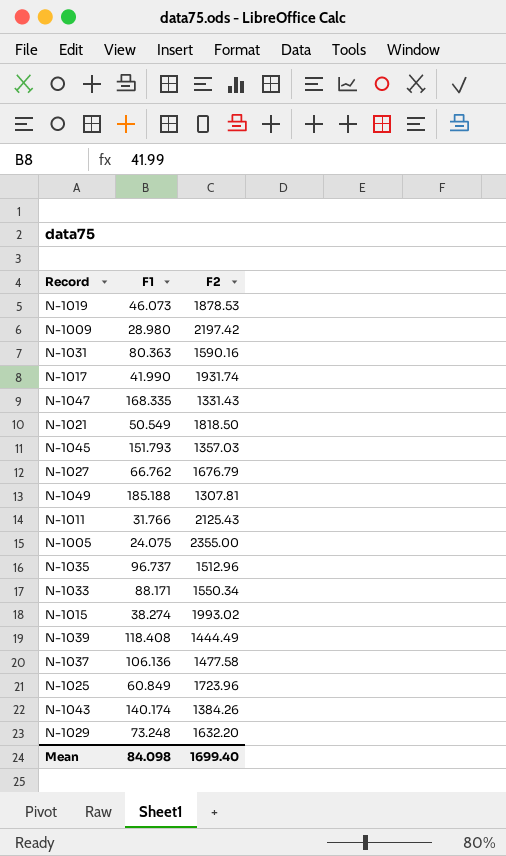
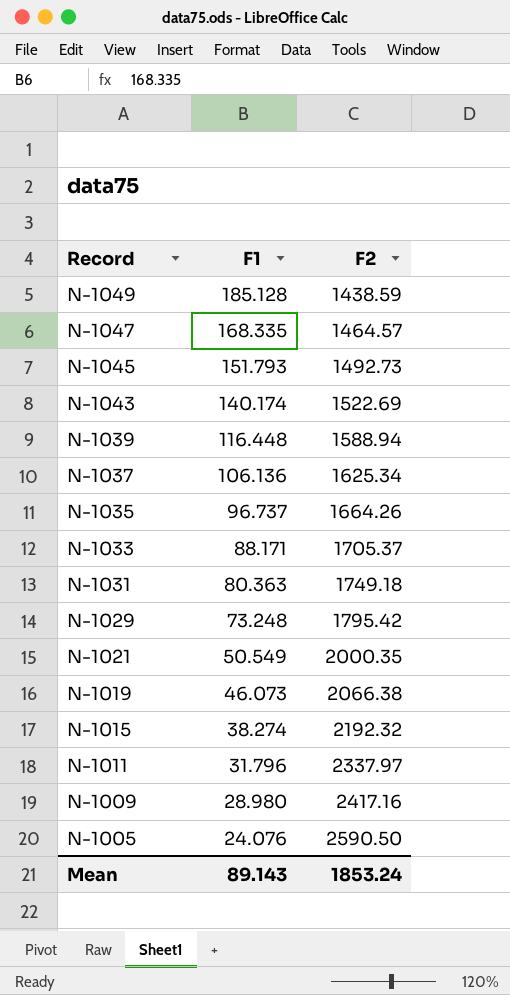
row order: none -> Record descending
row N-1017: 41.990 | 1931.74 -> none
row N-1027: 66.762 | 1676.79 -> none
row N-1025: 60.849 | 1723.96 -> none
N-1049 | F1: 185.188 -> 185.128
N-1049 | F2: 1307.81 -> 1438.59
N-1047 | F2: 1331.43 -> 1464.57
N-1045 | F2: 1357.03 -> 1492.73
N-1043 | F2: 1384.26 -> 1522.69
N-1039 | F1: 118.408 -> 116.448
N-1039 | F2: 1444.49 -> 1588.94
N-1037 | F2: 1477.58 -> 1625.34
N-1035 | F2: 1512.96 -> 1664.26
N-1033 | F2: 1550.34 -> 1705.37
N-1031 | F2: 1590.16 -> 1749.18
N-1029 | F2: 1632.20 -> 1795.42
N-1021 | F2: 1818.50 -> 2000.35
N-1019 | F2: 1878.53 -> 2066.38
N-1015 | F2: 1993.02 -> 2192.32
N-1011 | F1: 31.766 -> 31.796
N-1011 | F2: 2125.43 -> 2337.97
N-1009 | F2: 2197.42 -> 2417.16
N-1005 | F1: 24.075 -> 24.076
N-1005 | F2: 2355.00 -> 2590.50
Mean | F1: 84.098 -> 89.143
Mean | F2: 1699.40 -> 1853.24

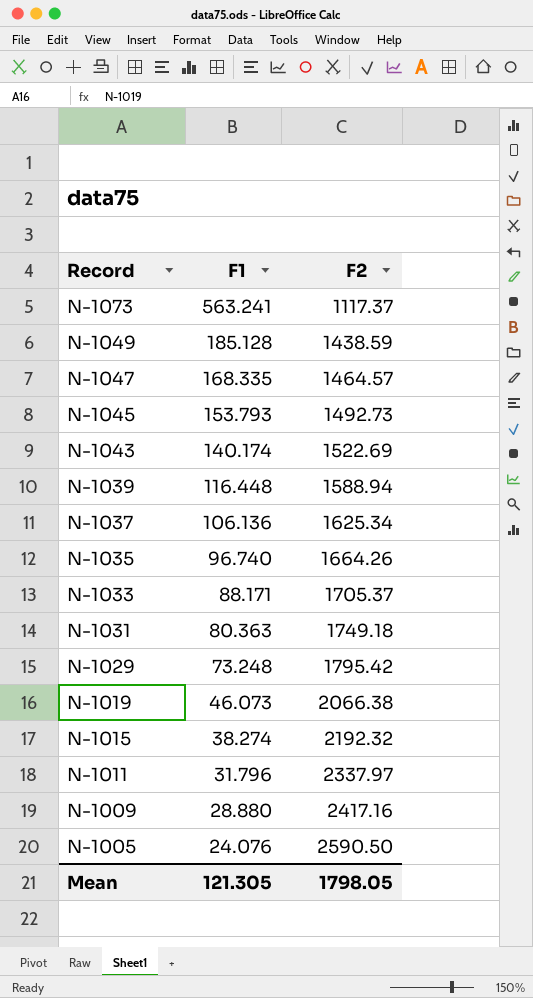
row N-1021: 50.549 | 2000.35 -> none
row N-1073: none -> 563.241 | 1117.37
N-1045 | F1: 151.793 -> 153.793
N-1035 | F1: 96.737 -> 96.740
N-1009 | F1: 28.980 -> 28.880
Mean | F1: 89.143 -> 121.305
Mean | F2: 1853.24 -> 1798.05

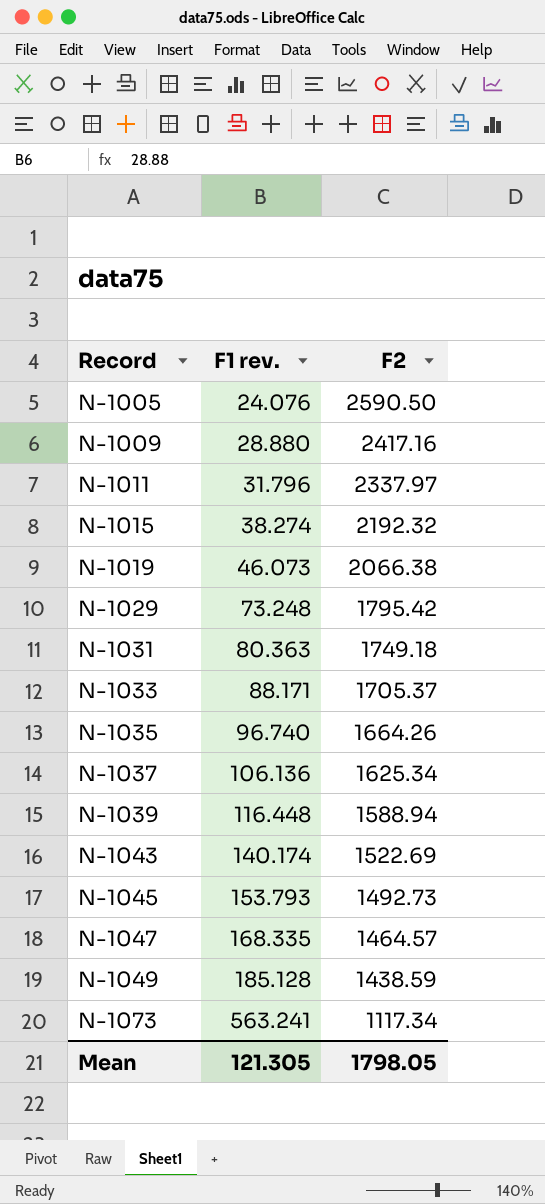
row order: Record descending -> Record ascending
column name: F1 -> F1 rev.
N-1073 | F2: 1117.37 -> 1117.34

